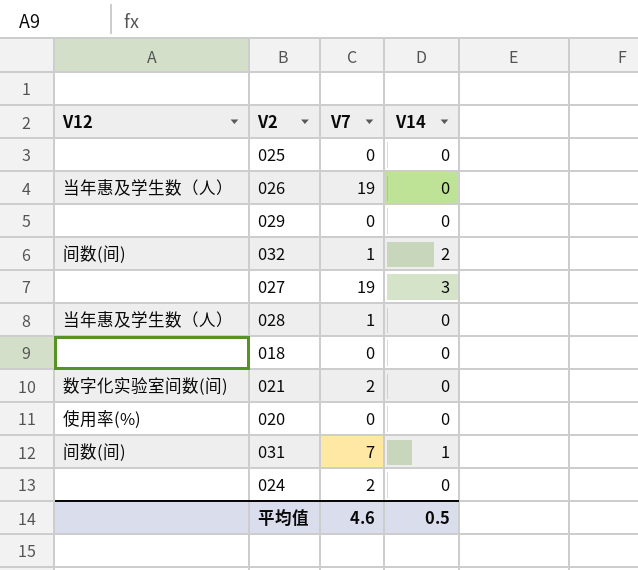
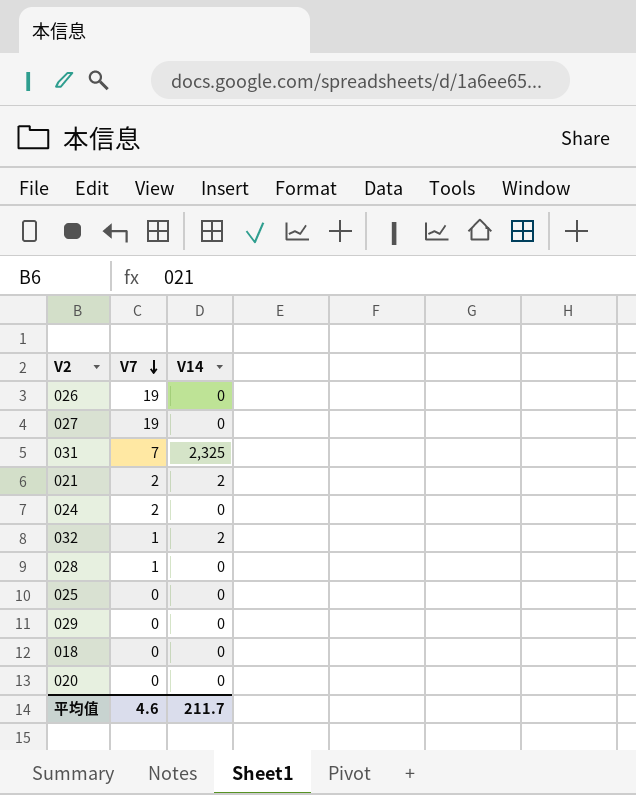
row order: none -> V7 descending
column V12 | position: 1 -> none
027 | V14: 3 -> 0
031 | V14: 1 -> 2,325
021 | V14: 0 -> 2
平均值 | V14: 0.5 -> 211.7

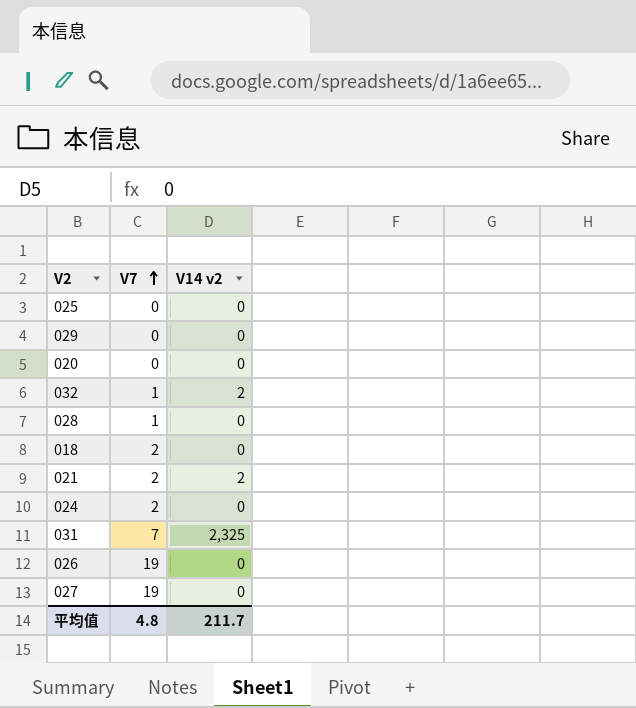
row order: V7 descending -> V7 ascending
column name: V14 -> V14 v2
018 | V7: 0 -> 2
平均值 | V7: 4.6 -> 4.8

